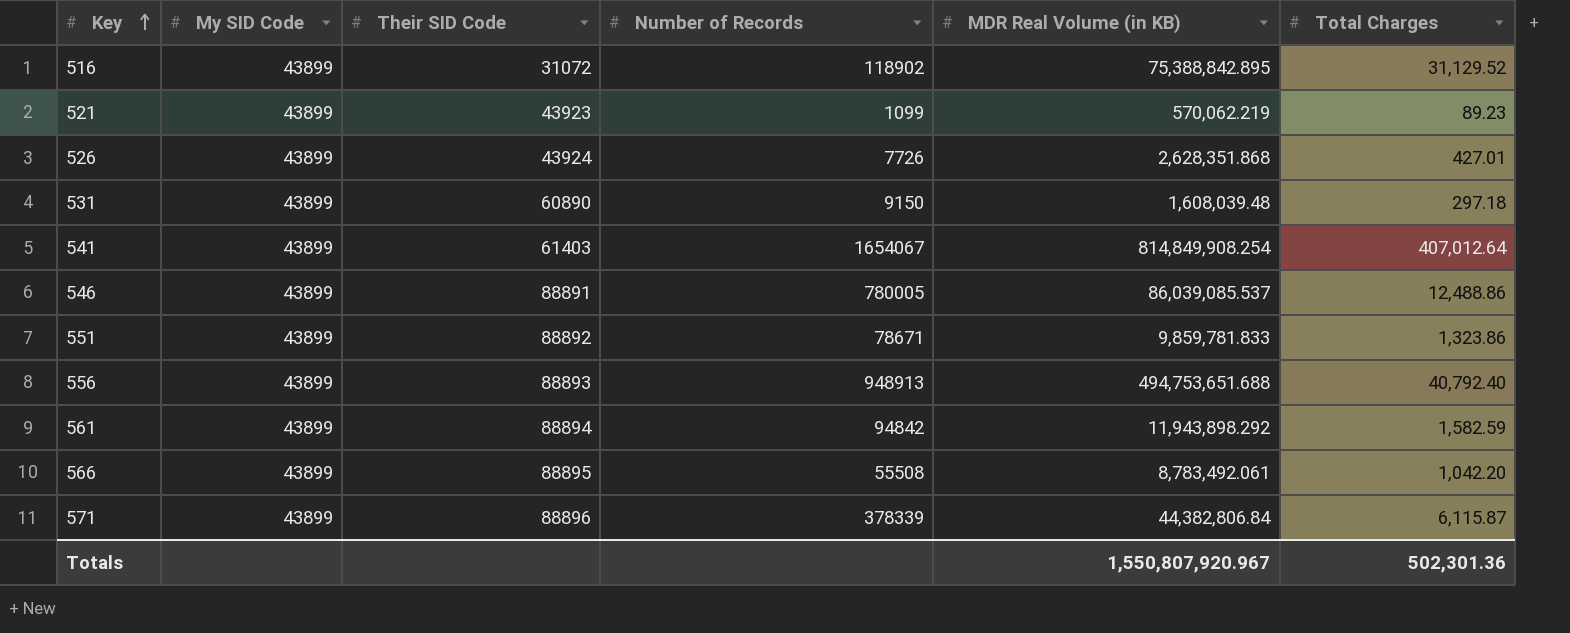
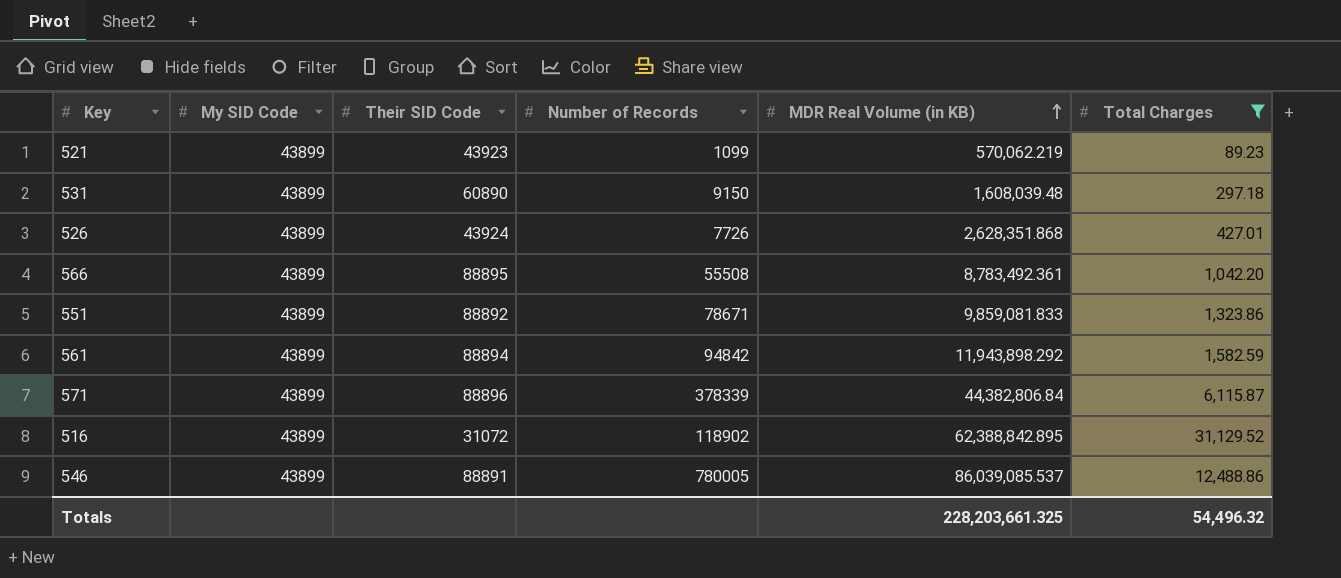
filter: none -> Total Charges <= 31,129.52
row order: Key ascending -> MDR Real Volume (in KB) ascending
566 | MDR Real Volume (in KB): 8,783,492.061 -> 8,783,492.361
551 | MDR Real Volume (in KB): 9,859,781.833 -> 9,859,081.833
516 | MDR Real Volume (in KB): 75,388,842.895 -> 62,388,842.895
Totals | MDR Real Volume (in KB): 1,550,807,920.967 -> 228,203,661.325
Totals | Total Charges: 502,301.36 -> 54,496.32

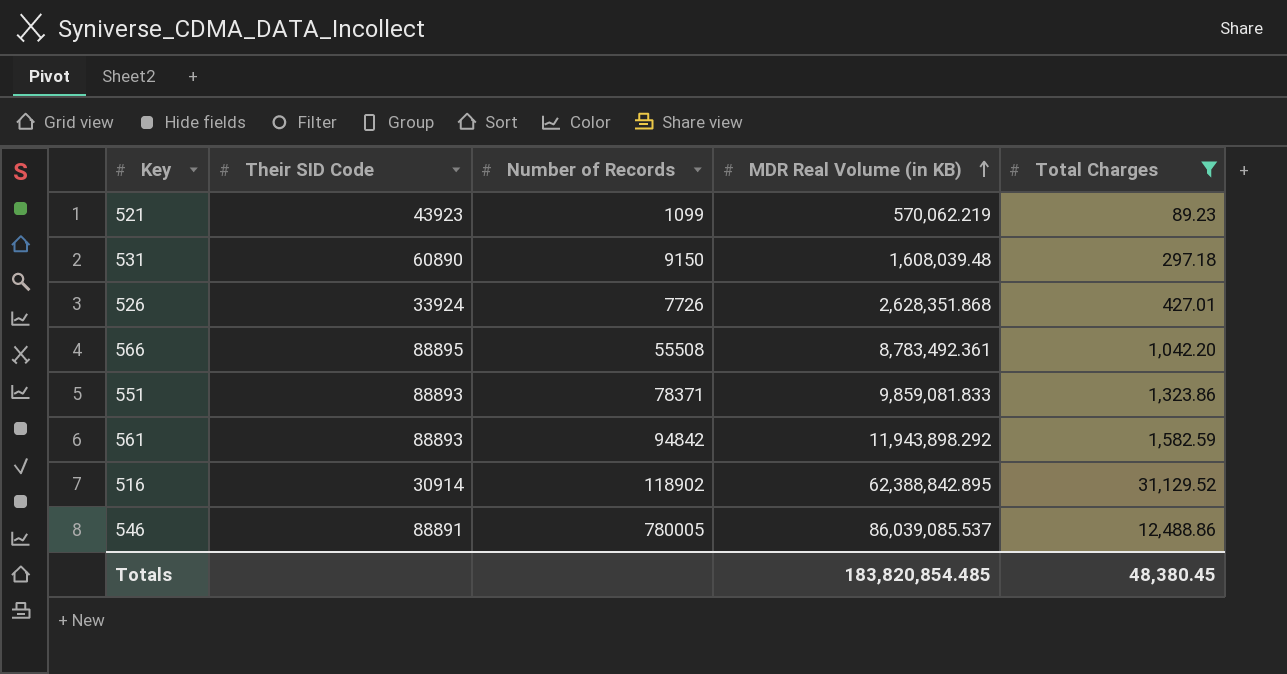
column My SID Code | position: 2 -> none
row 571: 43899 | 88896 | 378339 | 44,382,806.84 | 6,115.87 -> none
526 | Their SID Code: 43924 -> 33924
551 | Their SID Code: 88892 -> 88893
551 | Number of Records: 78671 -> 78371
561 | Their SID Code: 88894 -> 88893
516 | Their SID Code: 31072 -> 30914
Totals | MDR Real Volume (in KB): 228,203,661.325 -> 183,820,854.485
Totals | Total Charges: 54,496.32 -> 48,380.45

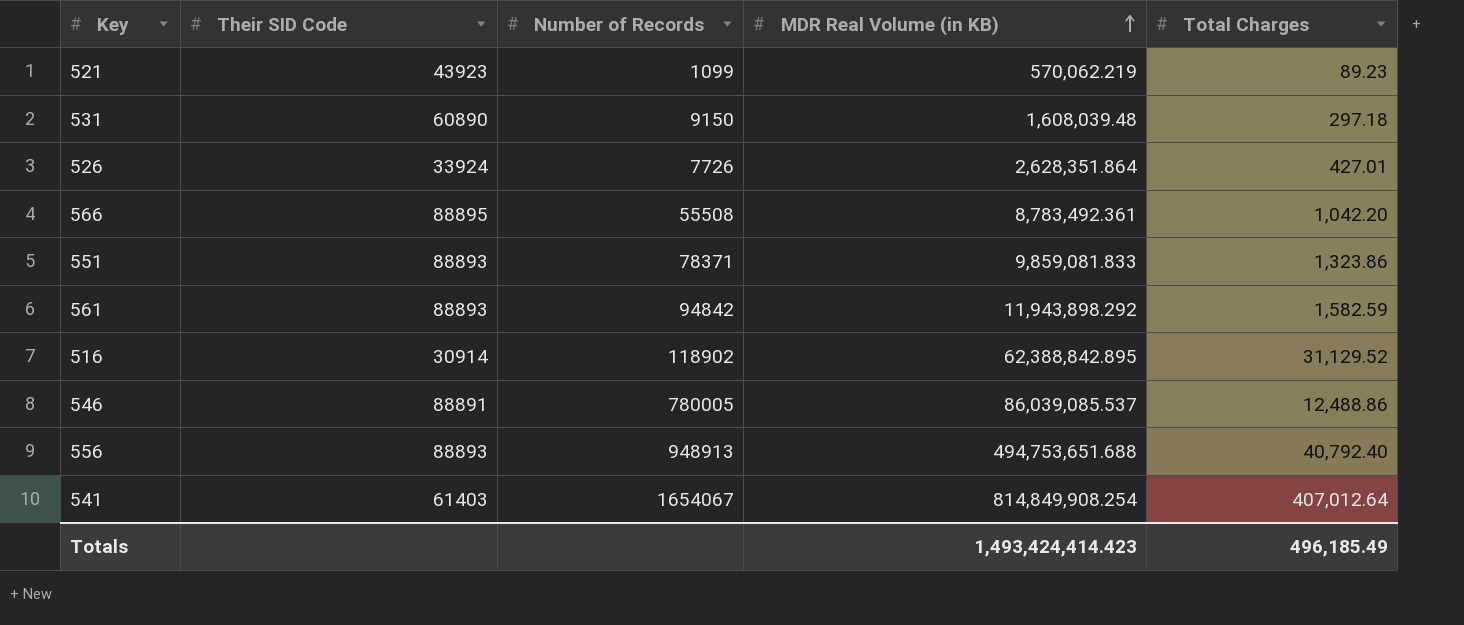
filter: Total Charges <= 31,129.52 -> none
526 | MDR Real Volume (in KB): 2,628,351.868 -> 2,628,351.864
Totals | MDR Real Volume (in KB): 183,820,854.485 -> 1,493,424,414.423
Totals | Total Charges: 48,380.45 -> 496,185.49

